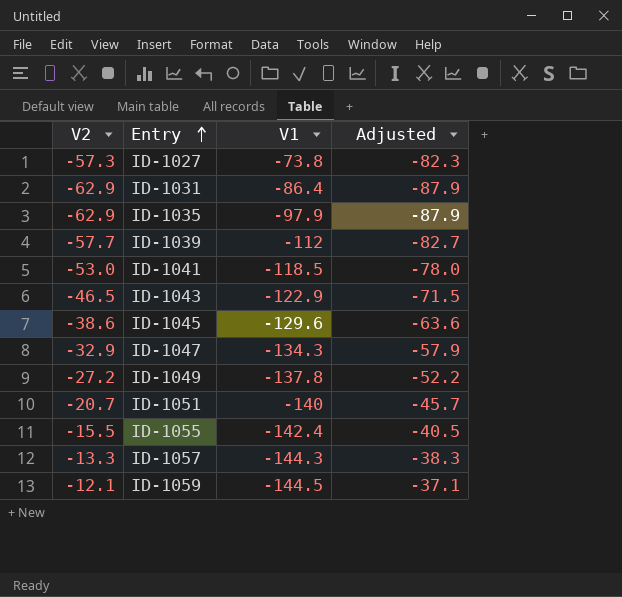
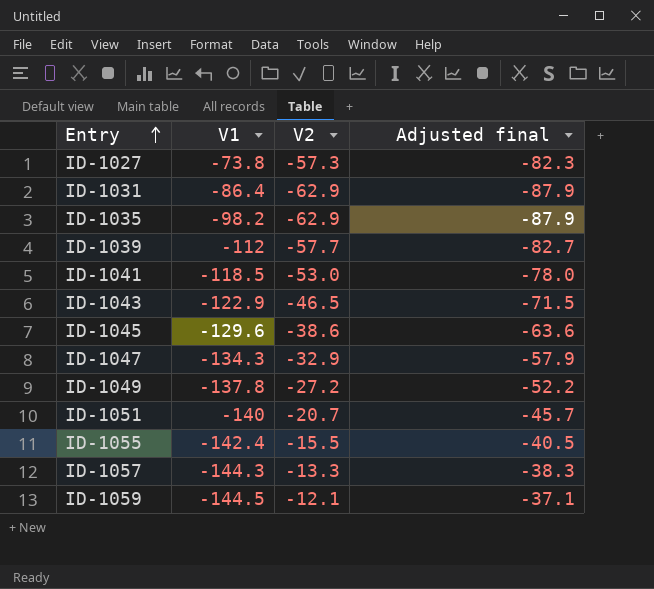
column V2 | position: 1 -> 3
column name: Adjusted -> Adjusted final
ID-1035 | V1: -97.9 -> -98.2

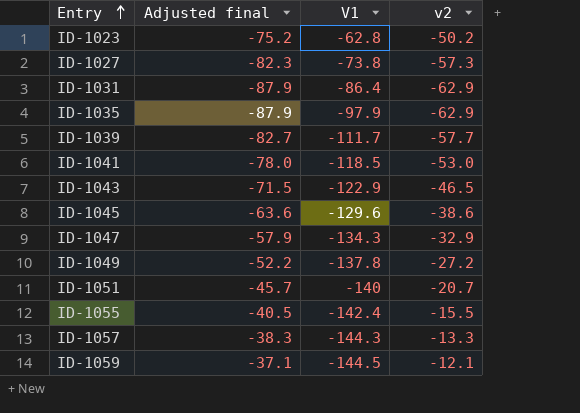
column Adjusted final | position: 4 -> 2
column name: V2 -> v2
row ID-1023: none -> -75.2 | -62.8 | -50.2
ID-1035 | V1: -98.2 -> -97.9
ID-1039 | V1: -112 -> -111.7

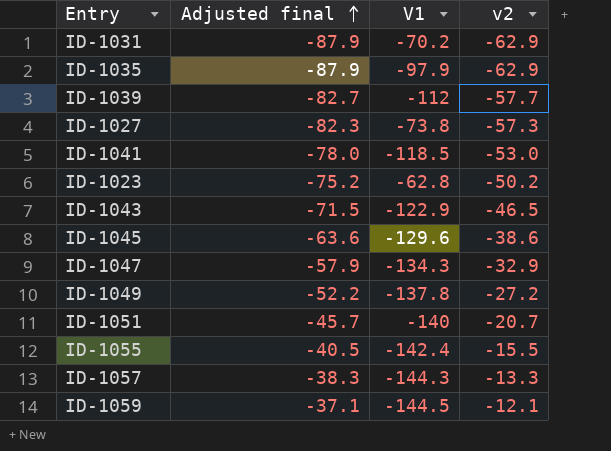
row order: Entry ascending -> Adjusted final ascending
ID-1031 | V1: -86.4 -> -70.2
ID-1039 | V1: -111.7 -> -112

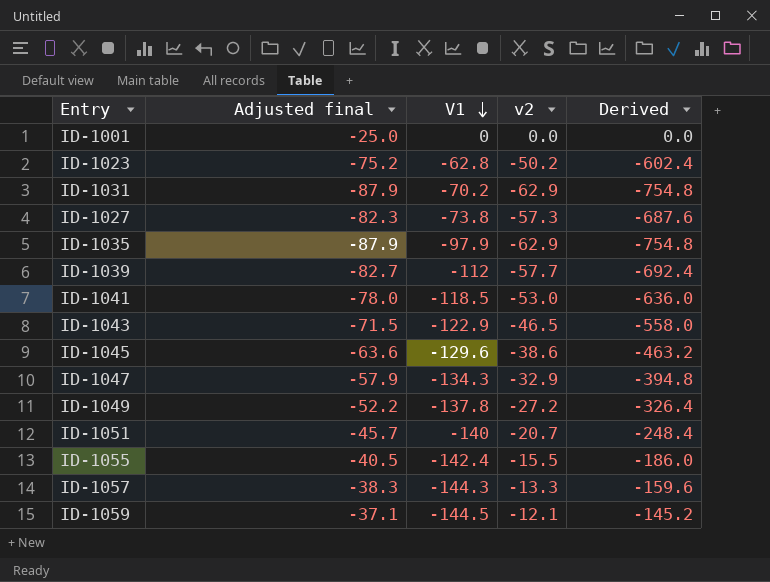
row order: Adjusted final ascending -> V1 descending
column Derived | formula: none -> [v2] * 12
row ID-1001: none -> -25.0 | 0 | 0.0 | 0.0

